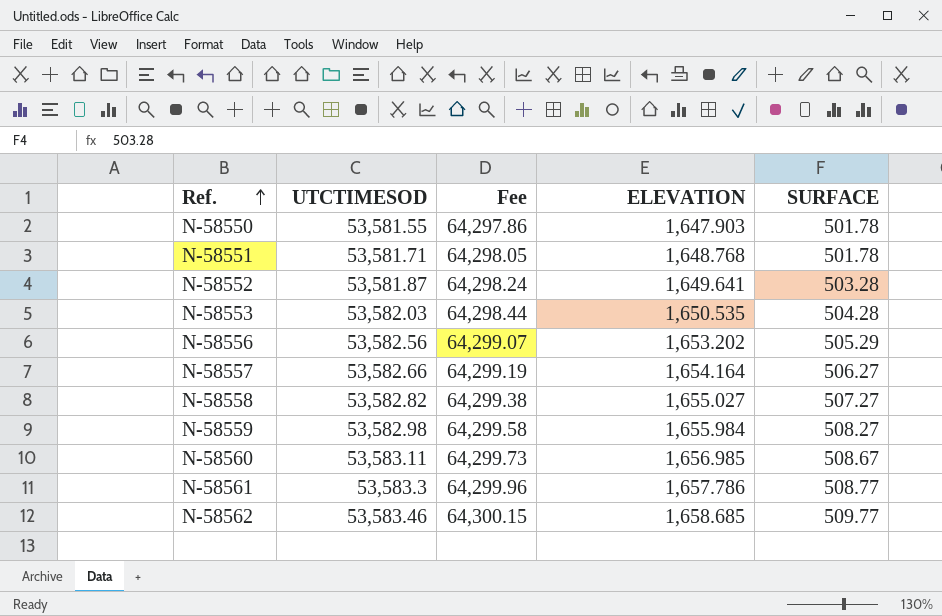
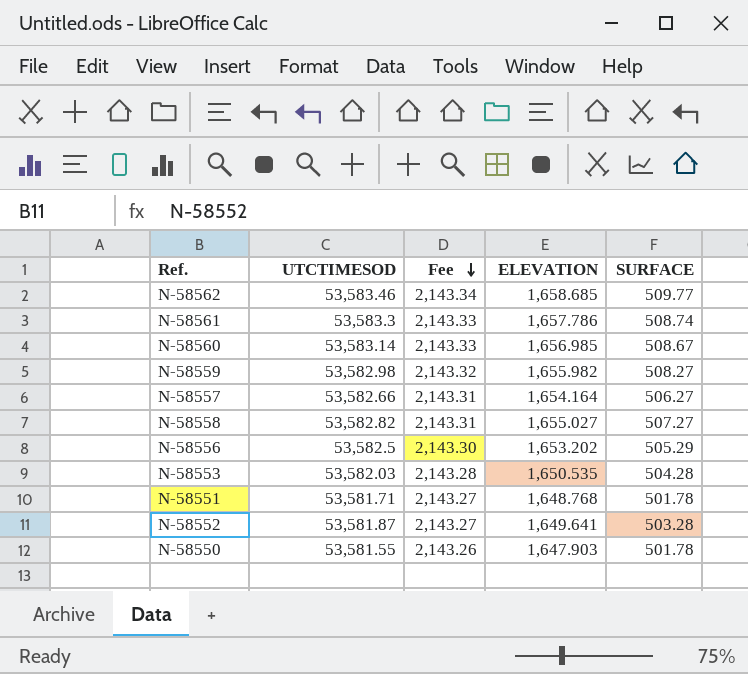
row order: Ref. ascending -> Fee descending
column Fee | formula: [UTCTIMESOD] * 1.2 -> [UTCTIMESOD] * 0.04
N-58561 | SURFACE: 508.77 -> 508.74
N-58560 | UTCTIMESOD: 53,583.11 -> 53,583.14
N-58559 | ELEVATION: 1,655.984 -> 1,655.982
N-58556 | UTCTIMESOD: 53,582.56 -> 53,582.5

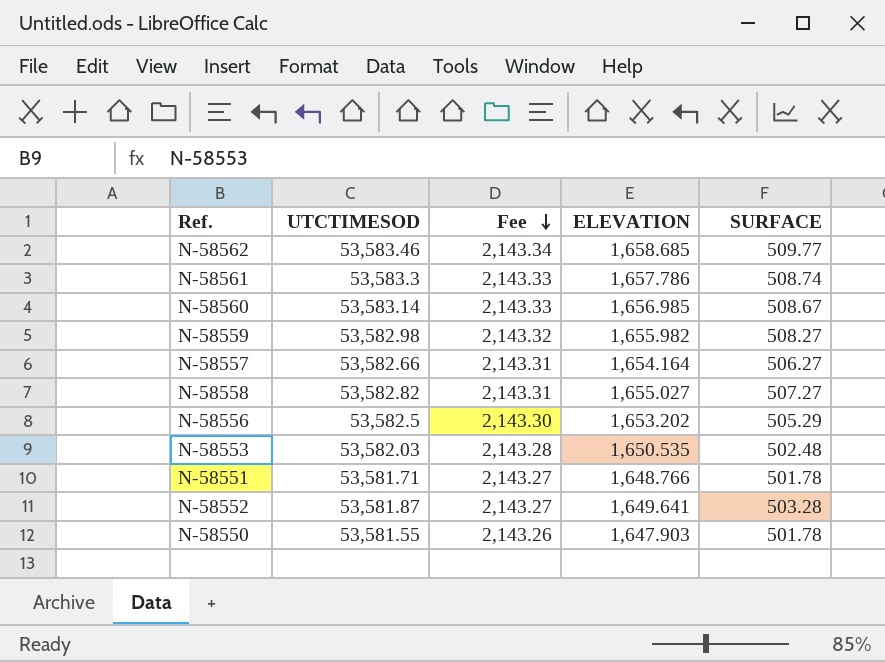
N-58553 | SURFACE: 504.28 -> 502.48
N-58551 | ELEVATION: 1,648.768 -> 1,648.766

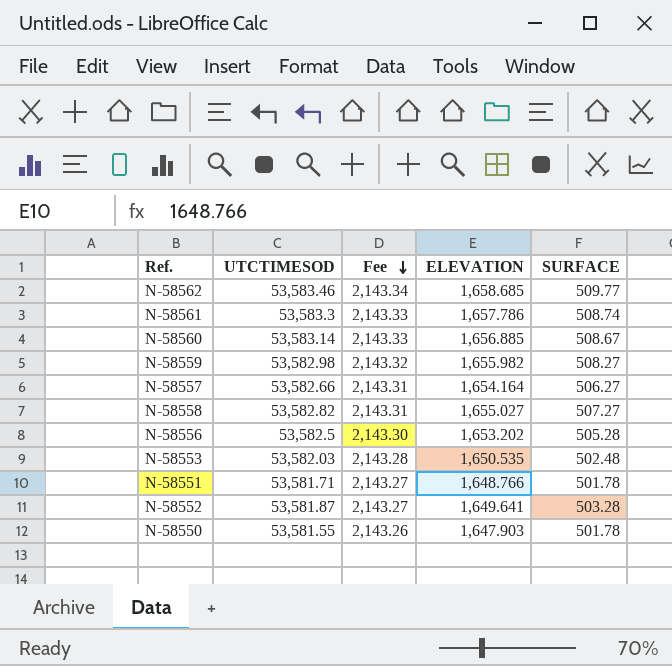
N-58560 | ELEVATION: 1,656.985 -> 1,656.885
N-58556 | SURFACE: 505.29 -> 505.28

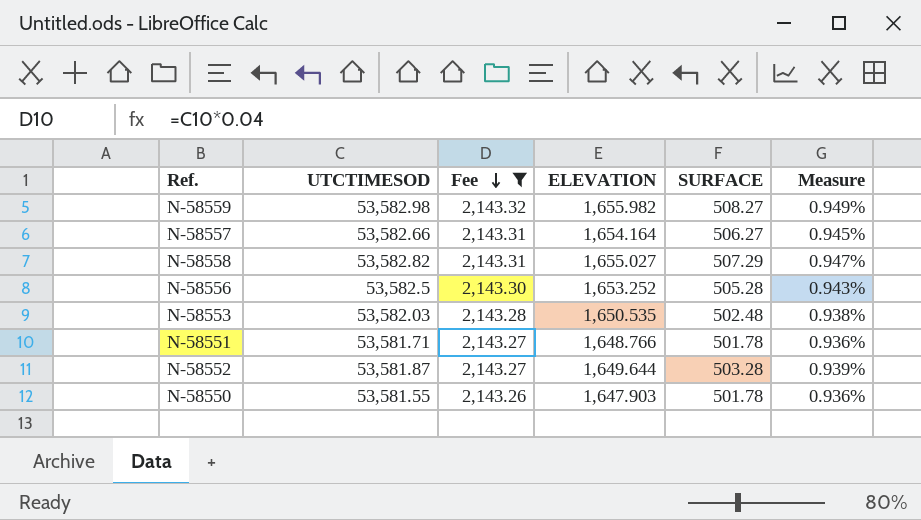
filter: none -> Fee <= 2,143.32
column Measure | formula: none -> [SURFACE] / [UTCTIMESOD]
N-58558 | SURFACE: 507.27 -> 507.29
N-58556 | ELEVATION: 1,653.202 -> 1,653.252
N-58552 | ELEVATION: 1,649.641 -> 1,649.644

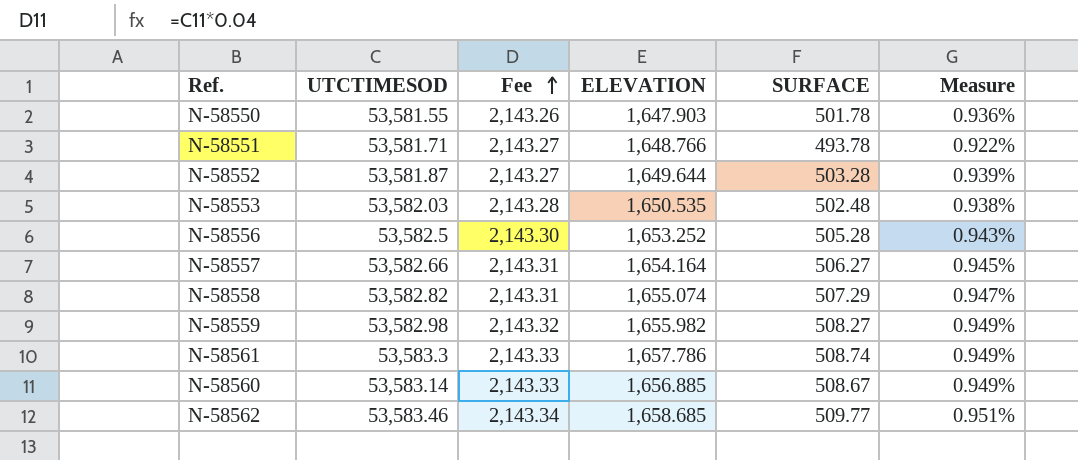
filter: Fee <= 2,143.32 -> none
row order: Fee descending -> Fee ascending
N-58551 | SURFACE: 501.78 -> 493.78
N-58551 | Measure: 0.936% -> 0.922%
N-58558 | ELEVATION: 1,655.027 -> 1,655.074

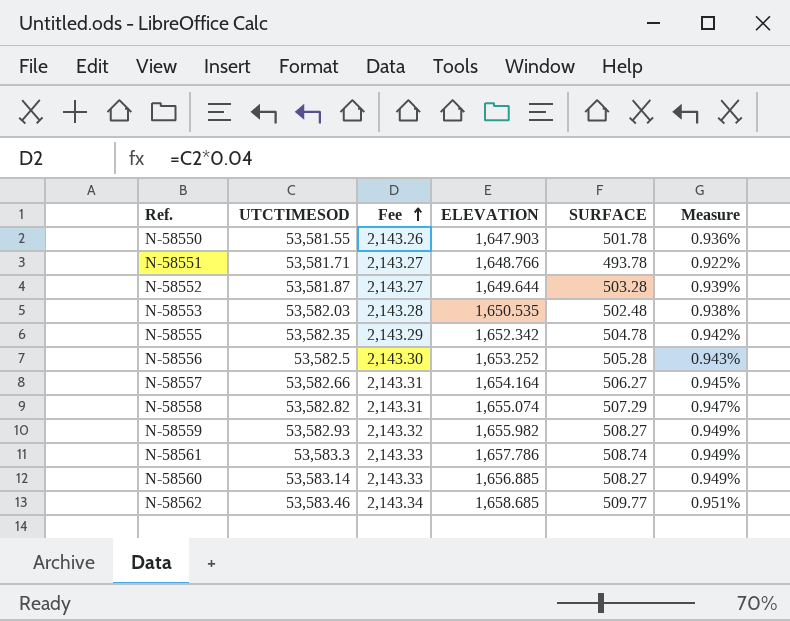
row N-58555: none -> 53,582.35 | 2,143.29 | 1,652.342 | 504.78 | 0.942%
N-58559 | UTCTIMESOD: 53,582.98 -> 53,582.93
N-58560 | SURFACE: 508.67 -> 508.27

